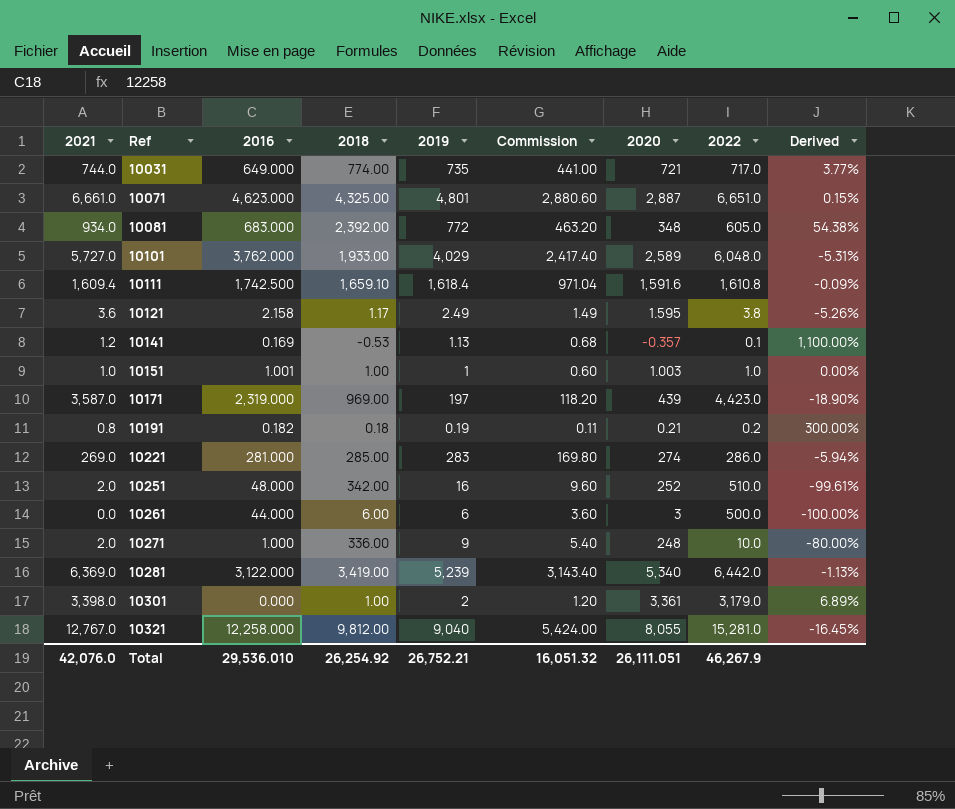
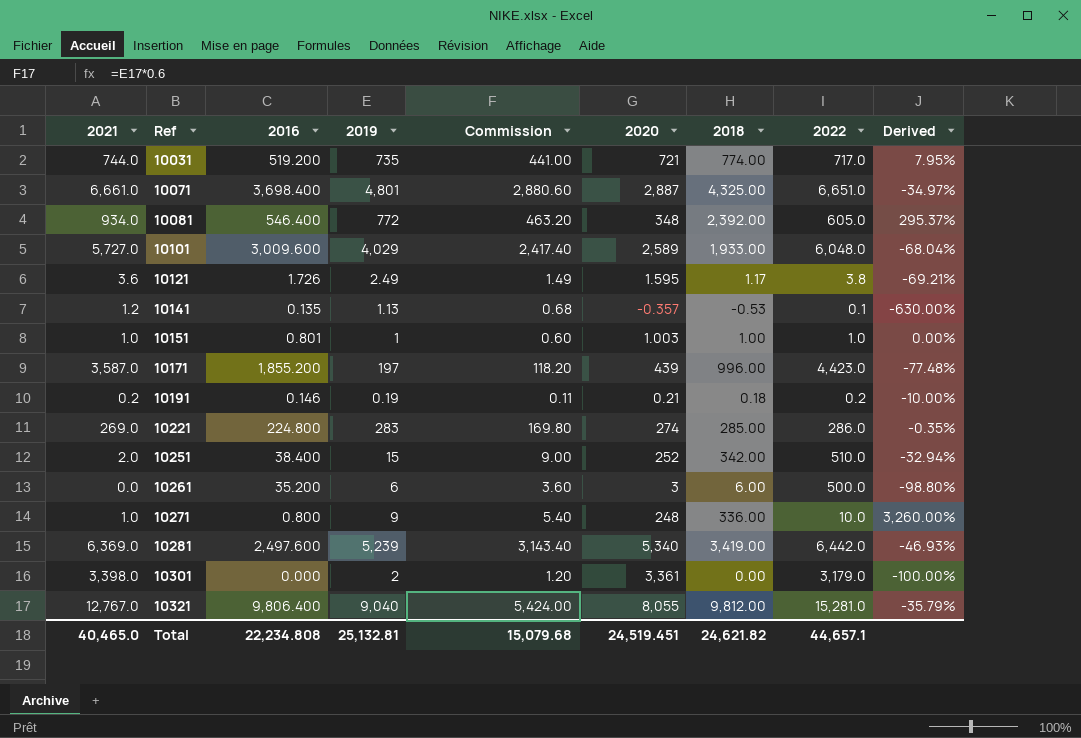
column 2018 | position: 4 -> 7
column Derived | formula: ([2021] - [2022]) / [2022] -> ([2018] - [2022]) / [2022]
row 10111: 1,609.4 | 1,742.500 | 1,659.10 | 1,618.4 | 971.04 | 1,591.6 | 1,610.8 | -0.09% -> none
10031 | 2016: 649.000 -> 519.200
10071 | 2016: 4,623.000 -> 3,698.400
10081 | 2016: 683.000 -> 546.400
10101 | 2016: 3,762.000 -> 3,009.600
10121 | 2016: 2.158 -> 1.726
10141 | 2016: 0.169 -> 0.135
10151 | 2016: 1.001 -> 0.801
10171 | 2016: 2,319.000 -> 1,855.200
10171 | 2018: 969.00 -> 996.00
10191 | 2021: 0.8 -> 0.2
10191 | 2016: 0.182 -> 0.146
10221 | 2016: 281.000 -> 224.800
10251 | 2016: 48.000 -> 38.400
10251 | 2019: 16 -> 15
10251 | Commission: 9.60 -> 9.00
10261 | 2016: 44.000 -> 35.200
10271 | 2021: 2.0 -> 1.0
10271 | 2016: 1.000 -> 0.800
10281 | 2016: 3,122.000 -> 2,497.600
10301 | 2018: 1.00 -> 0.00
10321 | 2016: 12,258.000 -> 9,806.400
Total | 2021: 42,076.0 -> 40,465.0
Total | 2016: 29,536.010 -> 22,234.808
Total | 2019: 26,752.21 -> 25,132.81
Total | Commission: 16,051.32 -> 15,079.68
Total | 2020: 26,111.051 -> 24,519.451
Total | 2018: 26,254.92 -> 24,621.82
Total | 2022: 46,267.9 -> 44,657.1

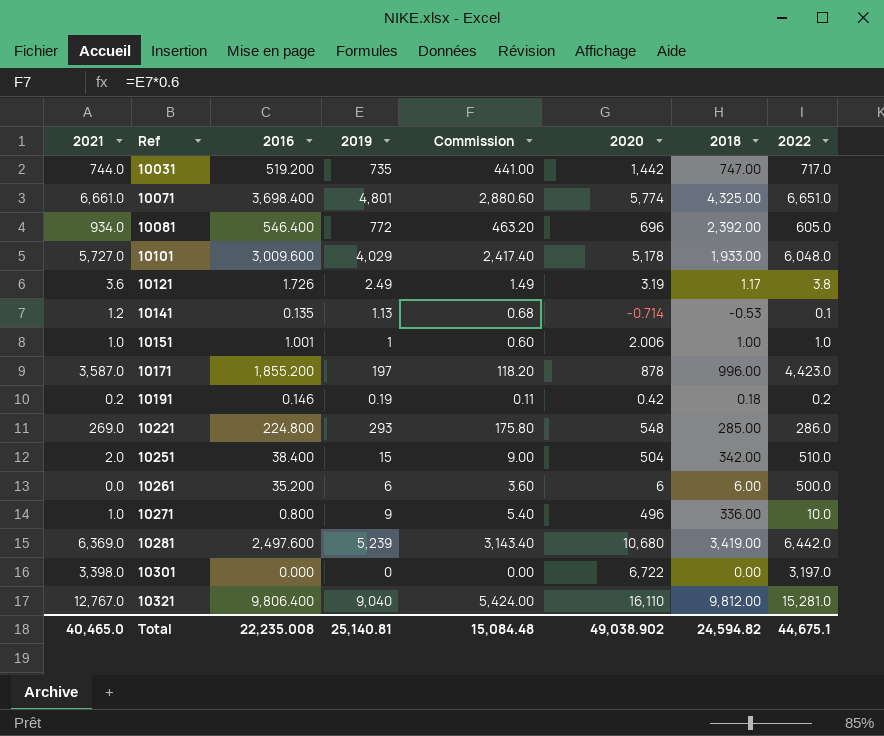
column Derived | formula: ([2018] - [2022]) / [2022] -> none
10031 | 2020: 721 -> 1,442
10031 | 2018: 774.00 -> 747.00
10071 | 2020: 2,887 -> 5,774
10081 | 2020: 348 -> 696
10101 | 2020: 2,589 -> 5,178
10121 | 2020: 1.595 -> 3.19
10141 | 2020: -0.357 -> -0.714
10151 | 2016: 0.801 -> 1.001
10151 | 2020: 1.003 -> 2.006
10171 | 2020: 439 -> 878
10191 | 2020: 0.21 -> 0.42
10221 | 2019: 283 -> 293
10221 | Commission: 169.80 -> 175.80
10221 | 2020: 274 -> 548
10251 | 2020: 252 -> 504
10261 | 2020: 3 -> 6
10271 | 2020: 248 -> 496
10281 | 2020: 5,340 -> 10,680
10301 | 2019: 2 -> 0
10301 | Commission: 1.20 -> 0.00
10301 | 2020: 3,361 -> 6,722
10301 | 2022: 3,179.0 -> 3,197.0
10321 | 2020: 8,055 -> 16,110
Total | 2016: 22,234.808 -> 22,235.008
Total | 2019: 25,132.81 -> 25,140.81
Total | Commission: 15,079.68 -> 15,084.48
Total | 2020: 24,519.451 -> 49,038.902
Total | 2018: 24,621.82 -> 24,594.82
Total | 2022: 44,657.1 -> 44,675.1

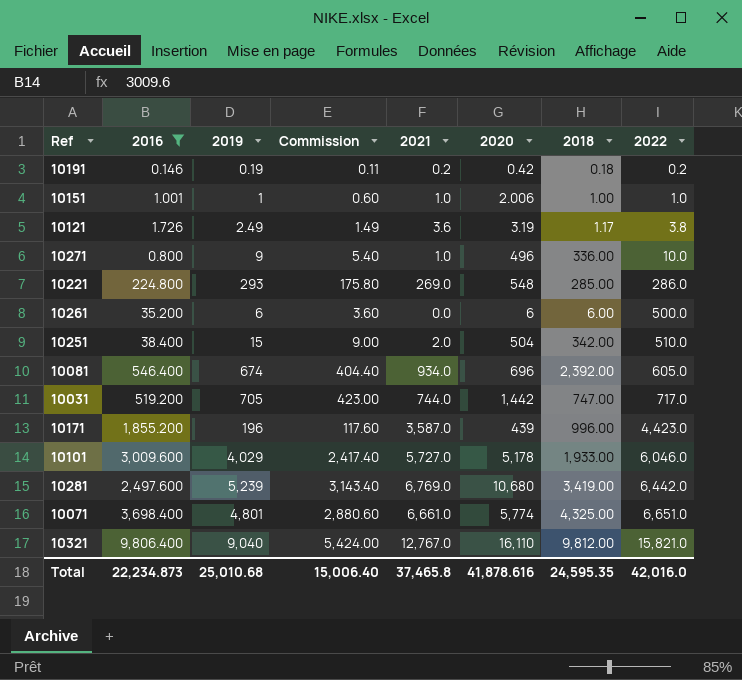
filter: none -> 2016 >= 0.146
row order: Ref ascending -> 2022 ascending
column 2021 | position: 1 -> 5
10081 | 2019: 772 -> 674
10081 | Commission: 463.20 -> 404.40
10031 | 2019: 735 -> 705
10031 | Commission: 441.00 -> 423.00
10171 | 2019: 197 -> 196
10171 | Commission: 118.20 -> 117.60
10171 | 2020: 878 -> 439
10101 | 2022: 6,048.0 -> 6,046.0
10281 | 2021: 6,369.0 -> 6,769.0
10321 | 2022: 15,281.0 -> 15,821.0
Total | 2016: 22,235.008 -> 22,234.873
Total | 2019: 25,140.81 -> 25,010.68
Total | Commission: 15,084.48 -> 15,006.40
Total | 2021: 40,465.0 -> 37,465.8
Total | 2020: 49,038.902 -> 41,878.616
Total | 2018: 24,594.82 -> 24,595.35
Total | 2022: 44,675.1 -> 42,016.0

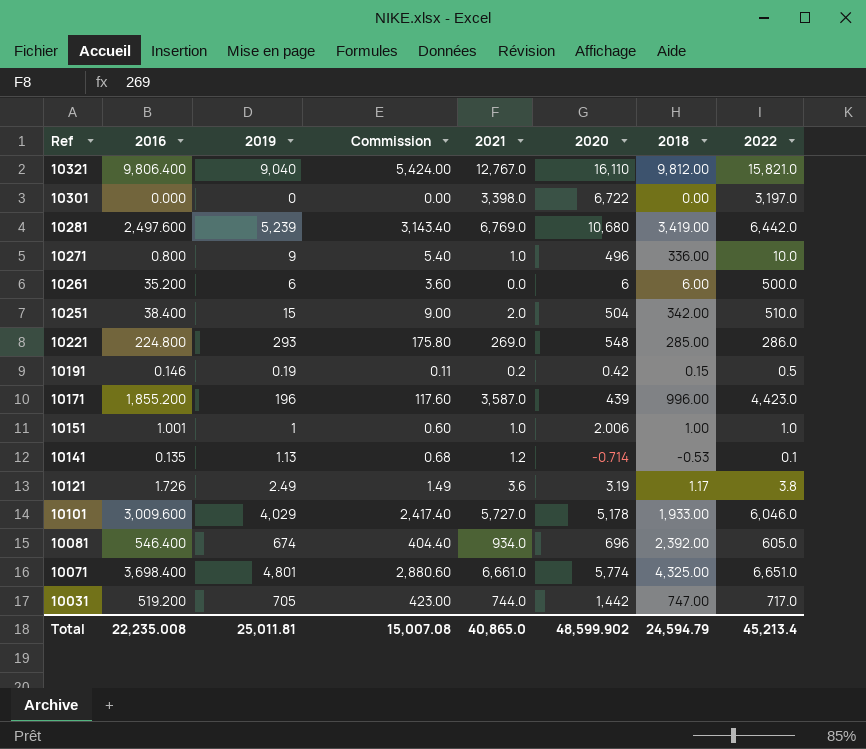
filter: 2016 >= 0.146 -> none
row order: 2022 ascending -> Ref descending
10191 | 2018: 0.18 -> 0.15
10191 | 2022: 0.2 -> 0.5
Total | 2016: 22,234.873 -> 22,235.008
Total | 2019: 25,010.68 -> 25,011.81
Total | Commission: 15,006.40 -> 15,007.08
Total | 2021: 37,465.8 -> 40,865.0
Total | 2020: 41,878.616 -> 48,599.902
Total | 2018: 24,595.35 -> 24,594.79
Total | 2022: 42,016.0 -> 45,213.4

